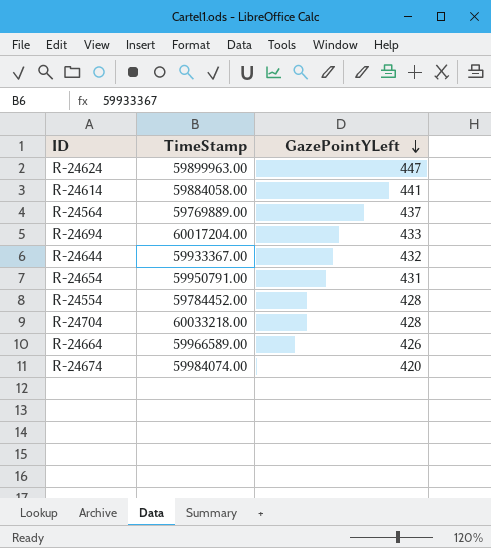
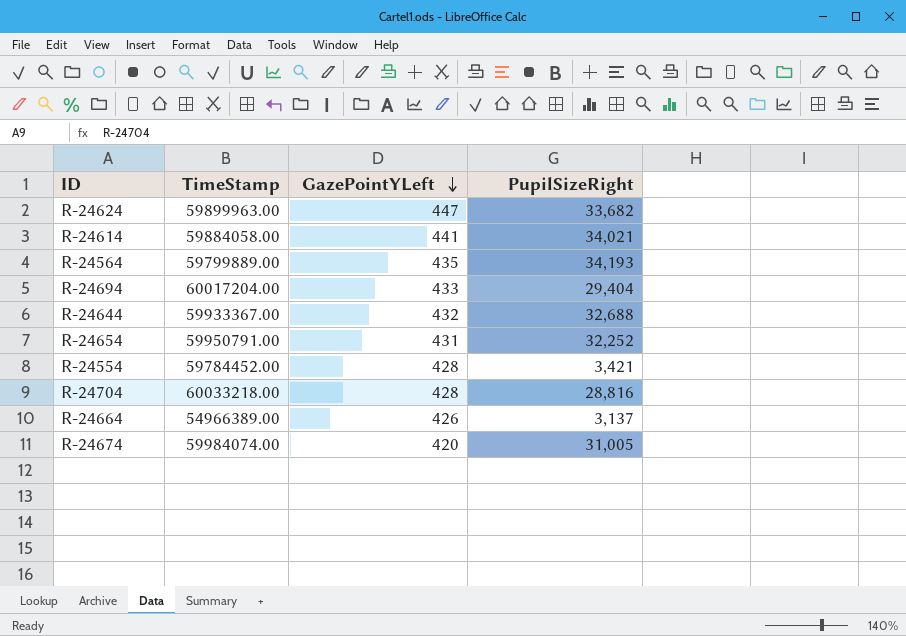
column PupilSizeRight | position: none -> 4
R-24564 | TimeStamp: 59769889.00 -> 59799889.00
R-24564 | GazePointYLeft: 437 -> 435
R-24664 | TimeStamp: 59966589.00 -> 54966389.00

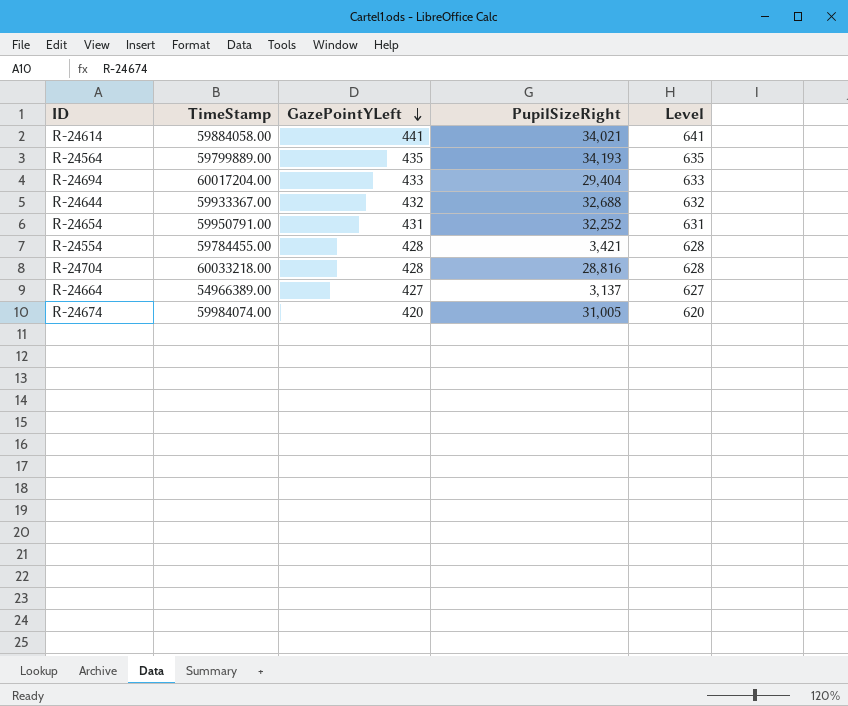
column Level | formula: none -> [GazePointYLeft] + 200
row R-24624: 59899963.00 | 447 | 33,682 -> none
R-24554 | TimeStamp: 59784452.00 -> 59784455.00
R-24664 | GazePointYLeft: 426 -> 427

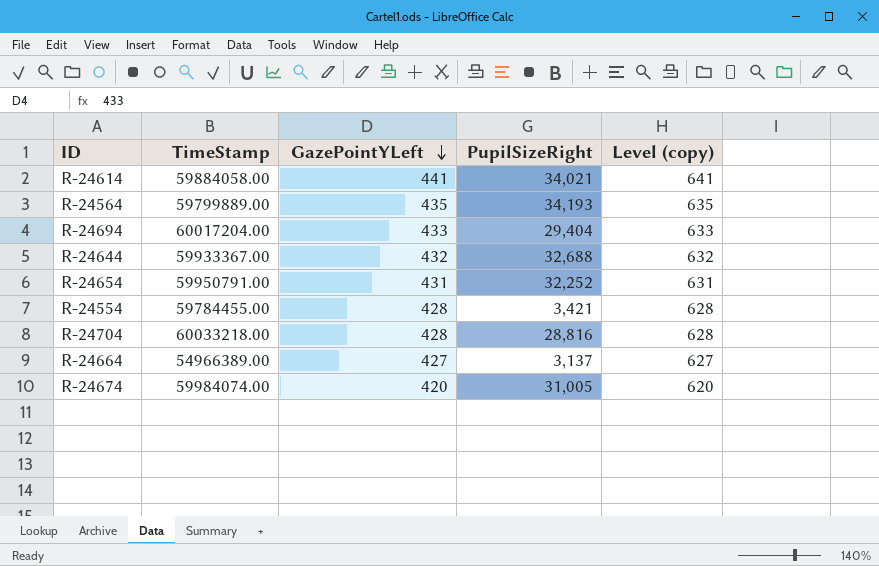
column name: Level -> Level (copy)

